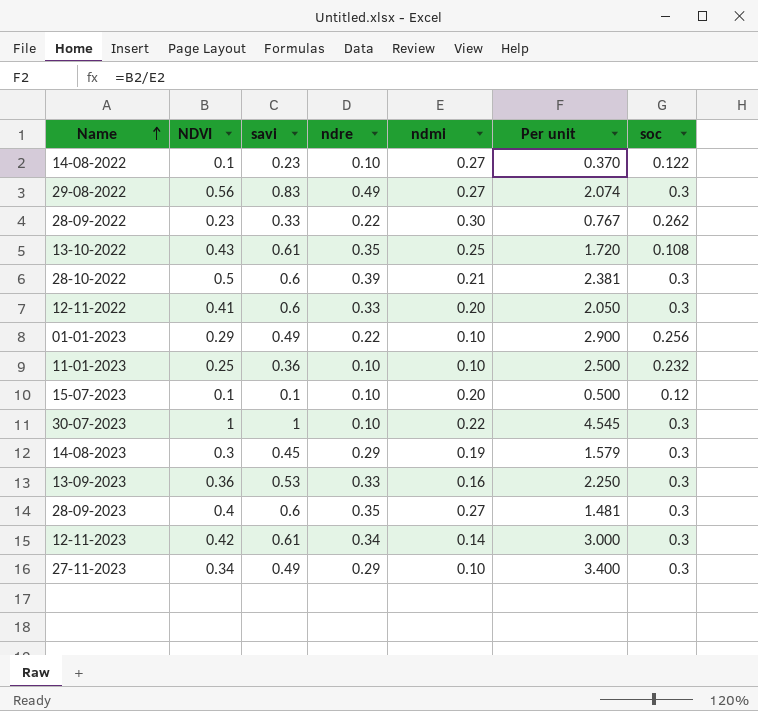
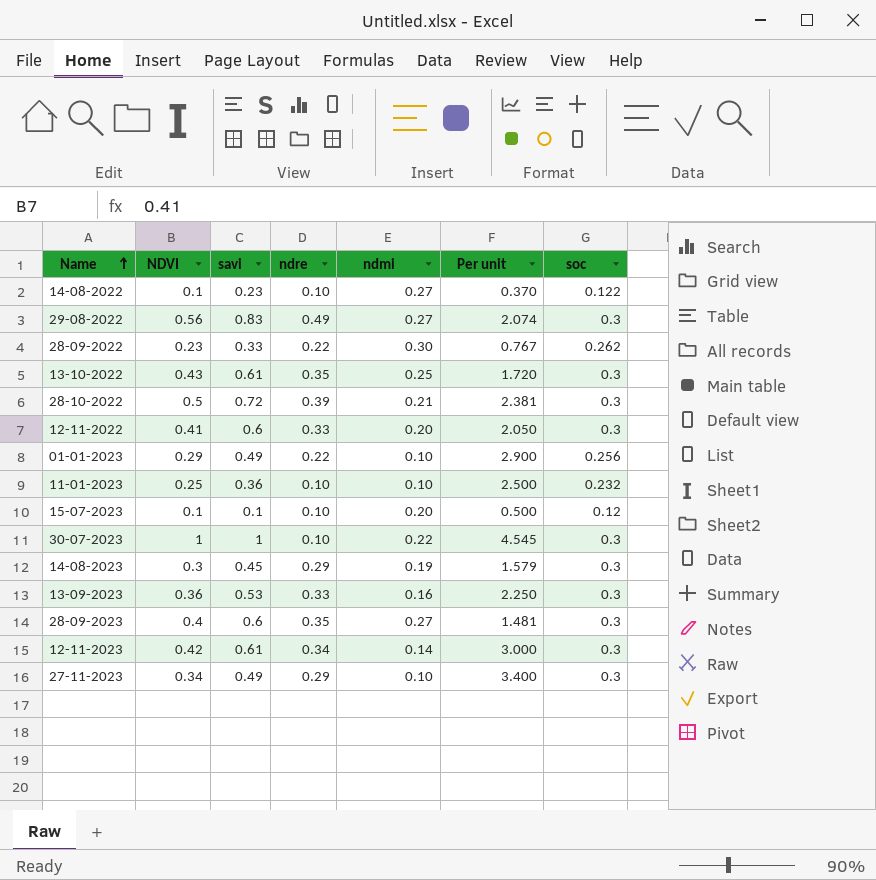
13-10-2022 | soc: 0.108 -> 0.3
28-10-2022 | savi: 0.6 -> 0.72

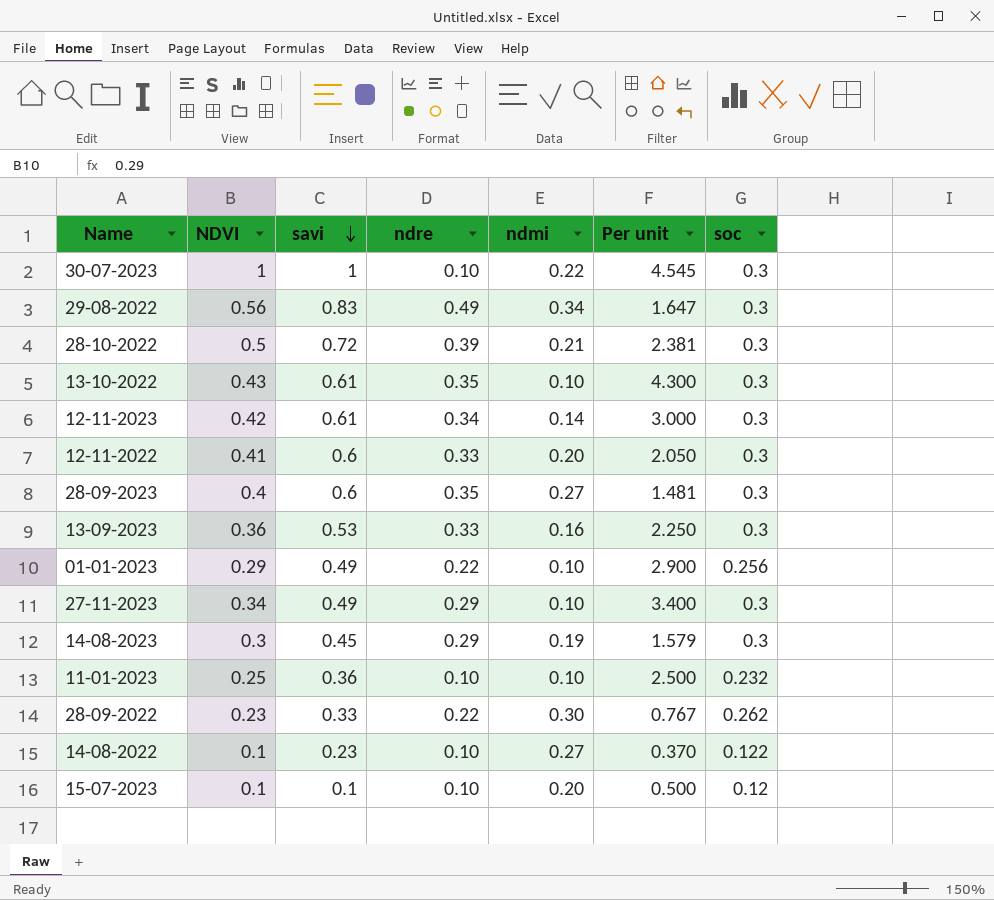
row order: Name ascending -> savi descending
29-08-2022 | ndmi: 0.27 -> 0.34
29-08-2022 | Per unit: 2.074 -> 1.647
13-10-2022 | ndmi: 0.25 -> 0.10
13-10-2022 | Per unit: 1.720 -> 4.300

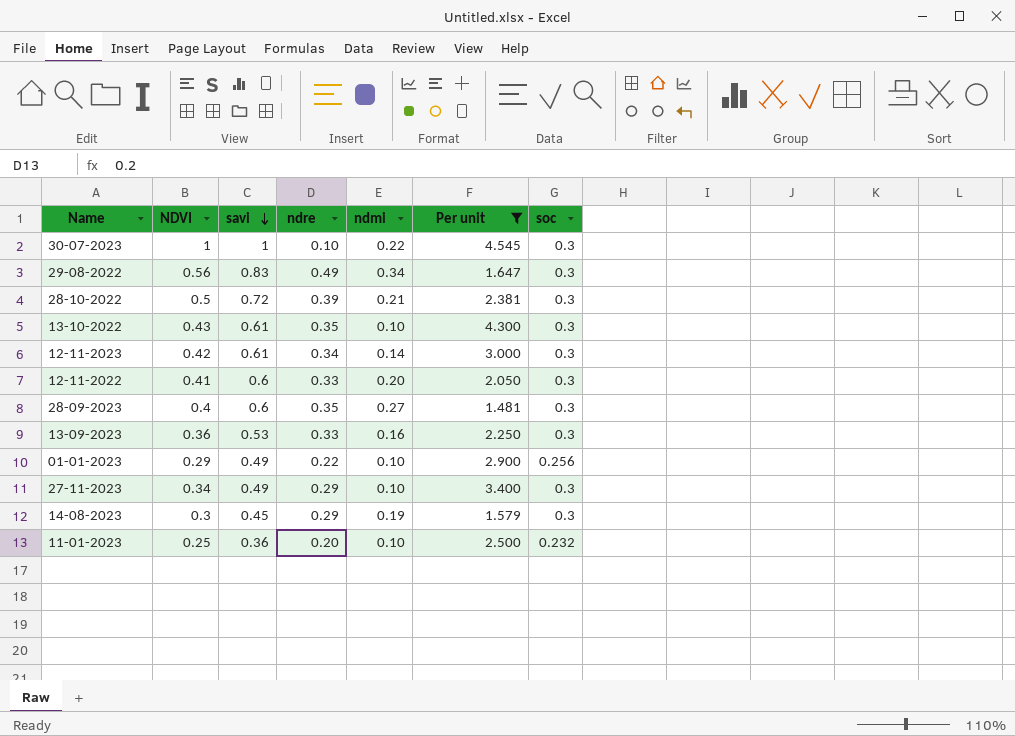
filter: none -> Per unit >= 1.481
11-01-2023 | ndre: 0.10 -> 0.20

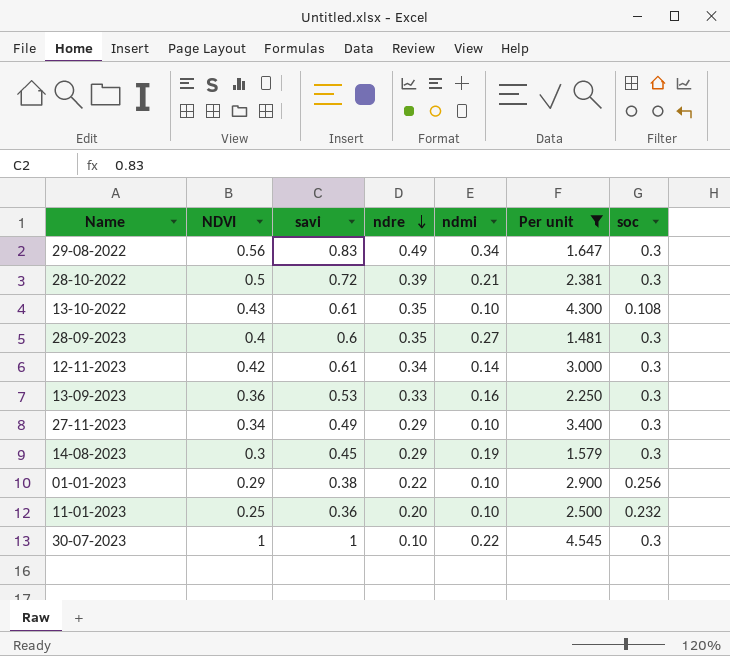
row order: savi descending -> ndre descending
row 12-11-2022: 0.41 | 0.6 | 0.33 | 0.20 | 2.050 | 0.3 -> none
13-10-2022 | soc: 0.3 -> 0.108
01-01-2023 | savi: 0.49 -> 0.38

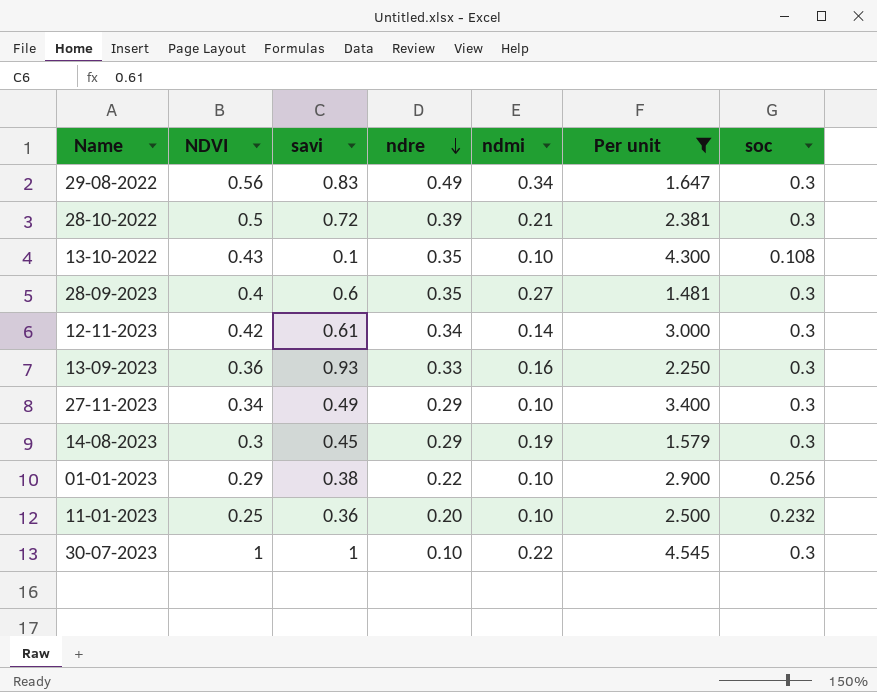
13-10-2022 | savi: 0.61 -> 0.1
13-09-2023 | savi: 0.53 -> 0.93

